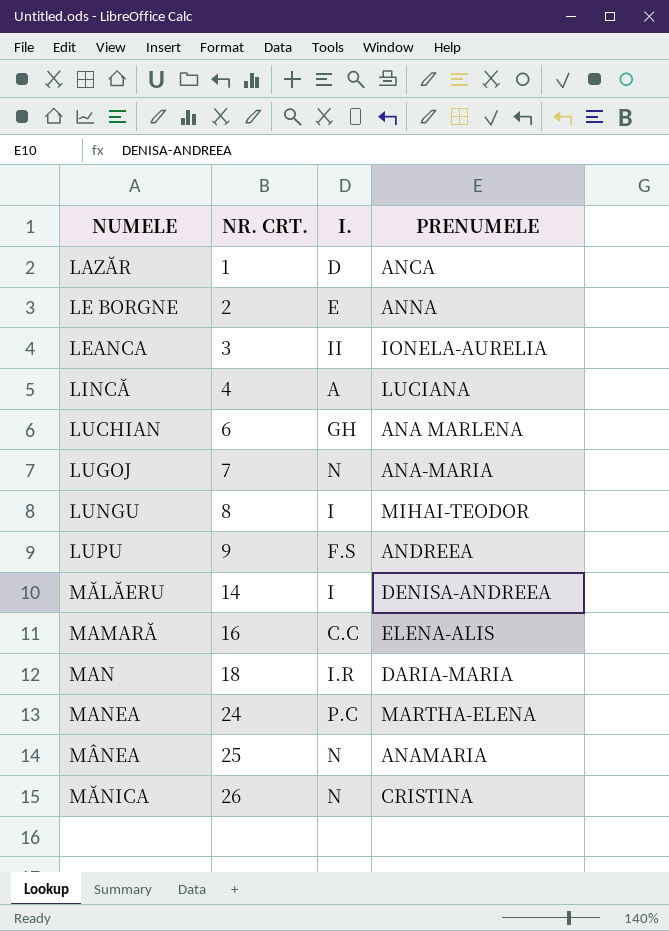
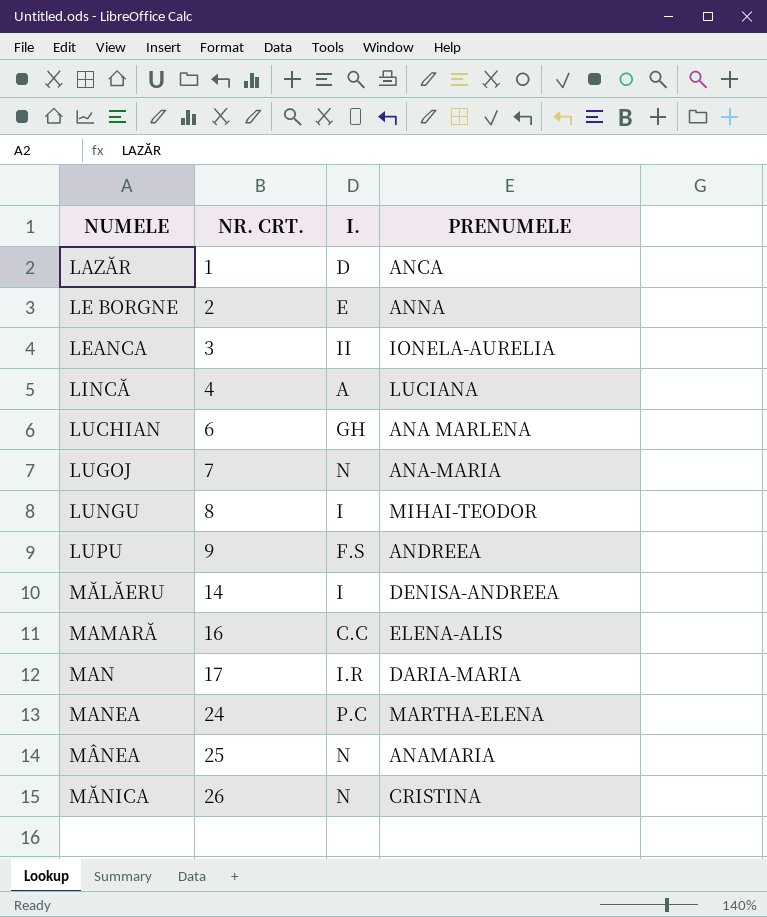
MAN | NR. CRT.: 18 -> 17

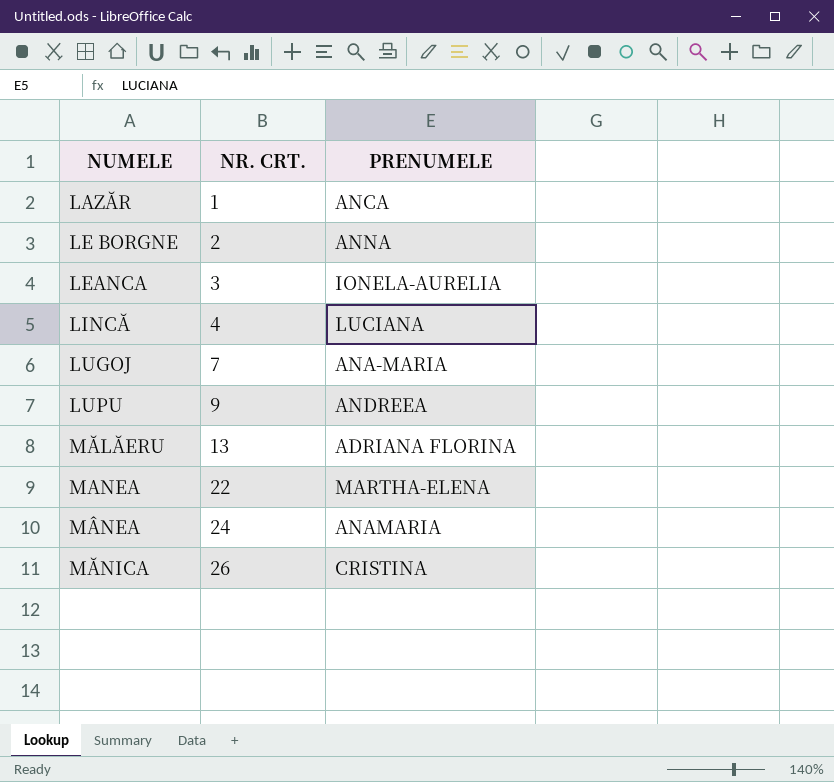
column I. | position: 3 -> none
row LUCHIAN: 6 | GH | ANA MARLENA -> none
row LUNGU: 8 | I | MIHAI-TEODOR -> none
row MAMARĂ: 16 | C.C | ELENA-ALIS -> none
row MAN: 17 | I.R | DARIA-MARIA -> none
MĂLĂERU | NR. CRT.: 14 -> 13
MĂLĂERU | PRENUMELE: DENISA-ANDREEA -> ADRIANA FLORINA
MANEA | NR. CRT.: 24 -> 22
MÂNEA | NR. CRT.: 25 -> 24

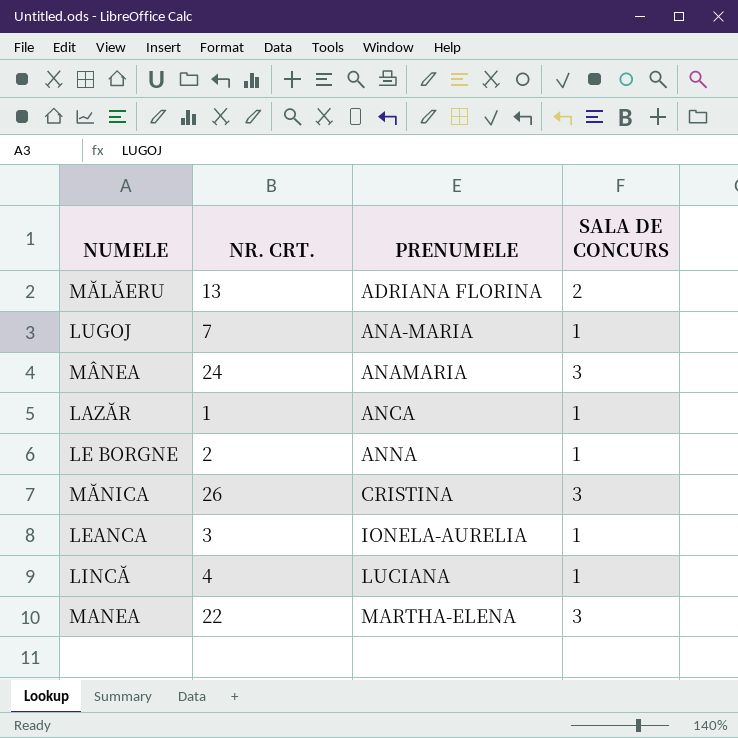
row order: NUMELE ascending -> PRENUMELE ascending
column SALA DE CONCURS | position: none -> 4
row LUPU: 9 | ANDREEA -> none

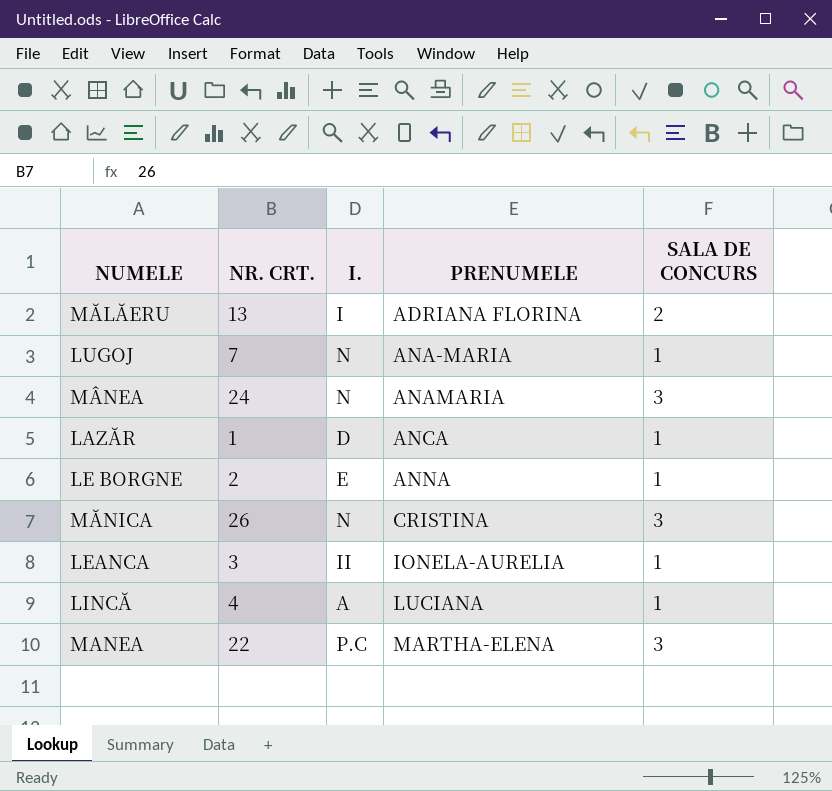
column I. | position: none -> 3

